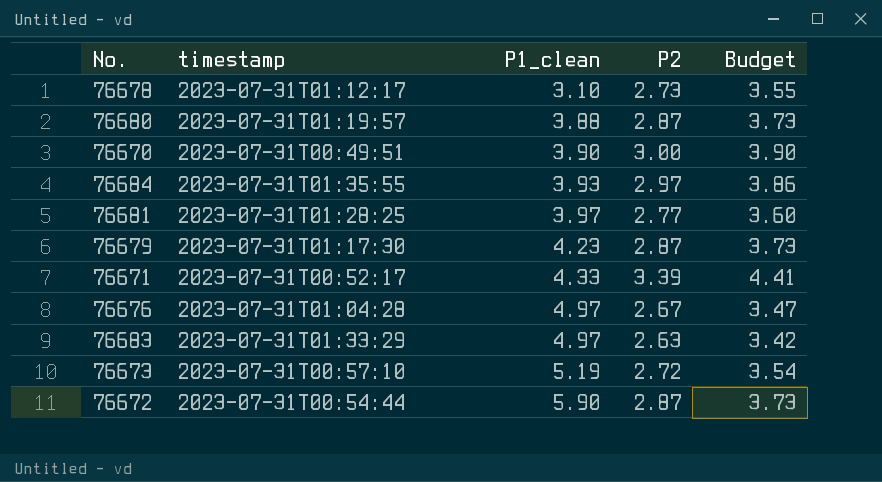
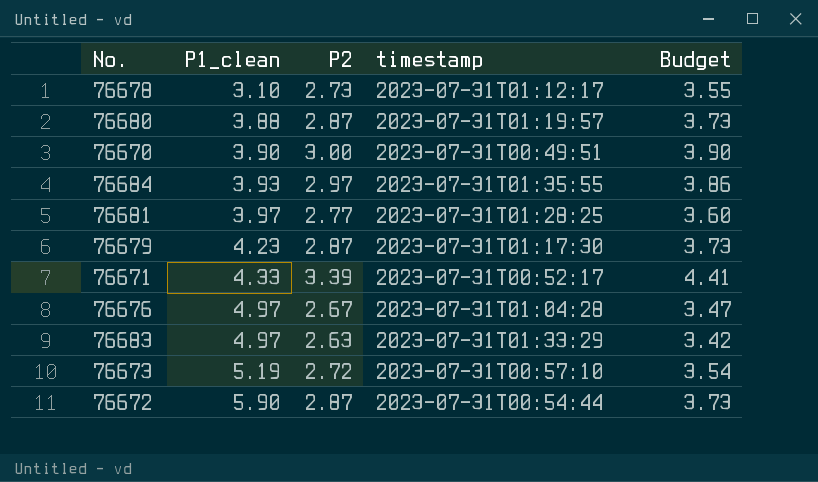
column timestamp | position: 2 -> 4

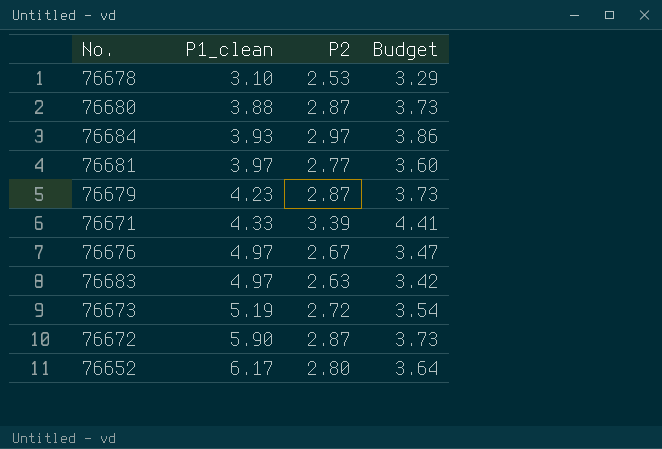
column timestamp | position: 4 -> none
row 76670: 3.90 | 3.00 | 2023-07-31T00:49:51 | 3.90 -> none
76678 | P2: 2.73 -> 2.53
76678 | Budget: 3.55 -> 3.29
row 76652: none -> 6.17 | 2.80 | 3.64

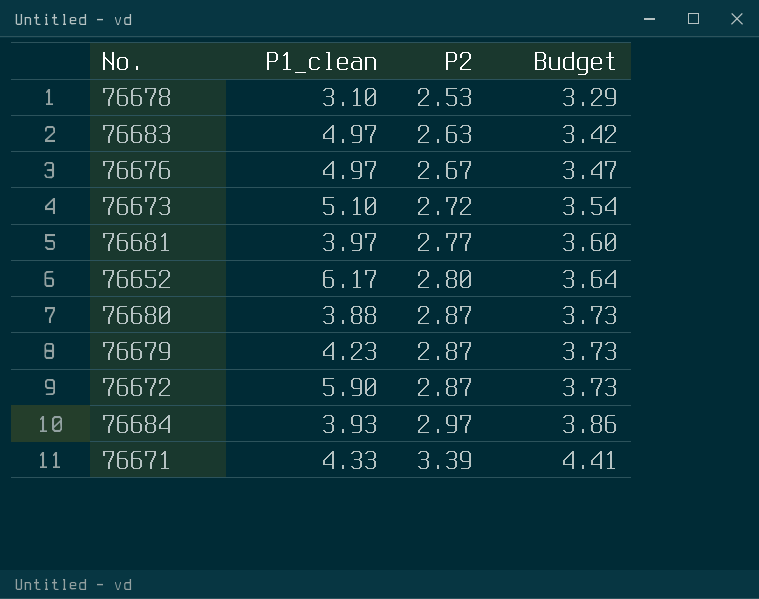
row order: P1_clean ascending -> P2 ascending
76673 | P1_clean: 5.19 -> 5.10

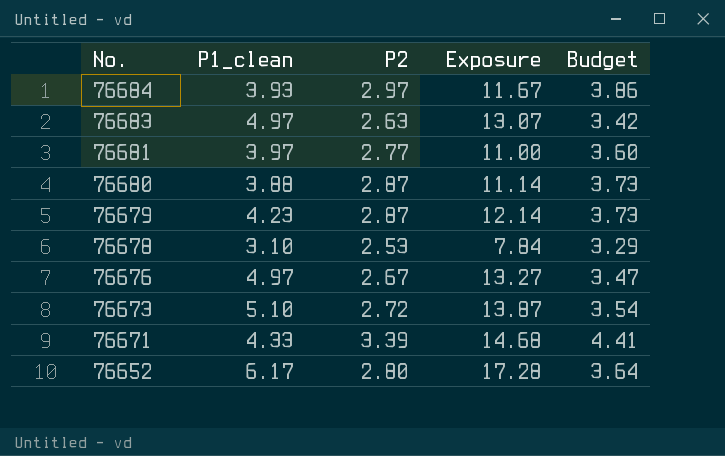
row order: P2 ascending -> No. descending
column Exposure | formula: none -> [P1_clean] * [P2]
row 76672: 5.90 | 2.87 | 3.73 -> none

